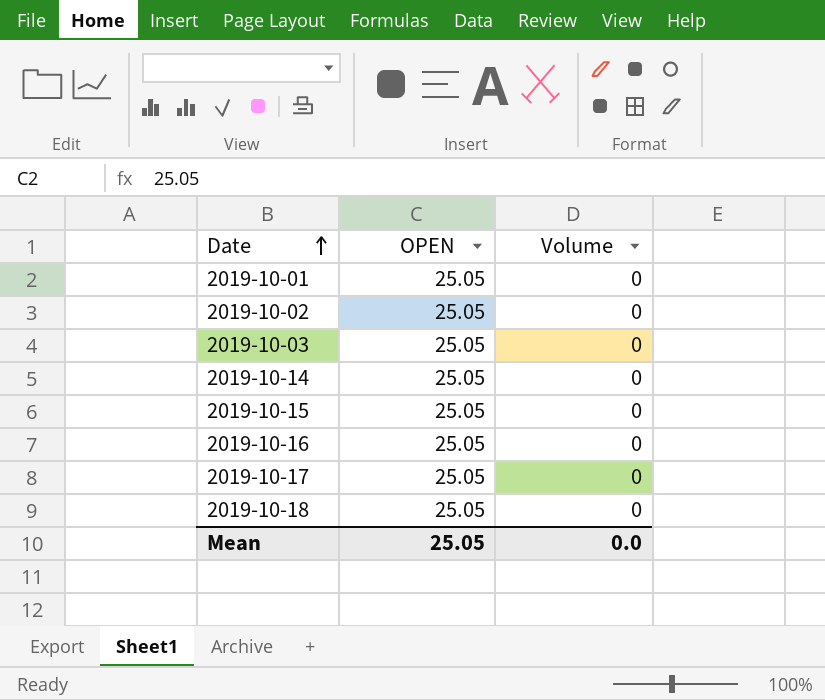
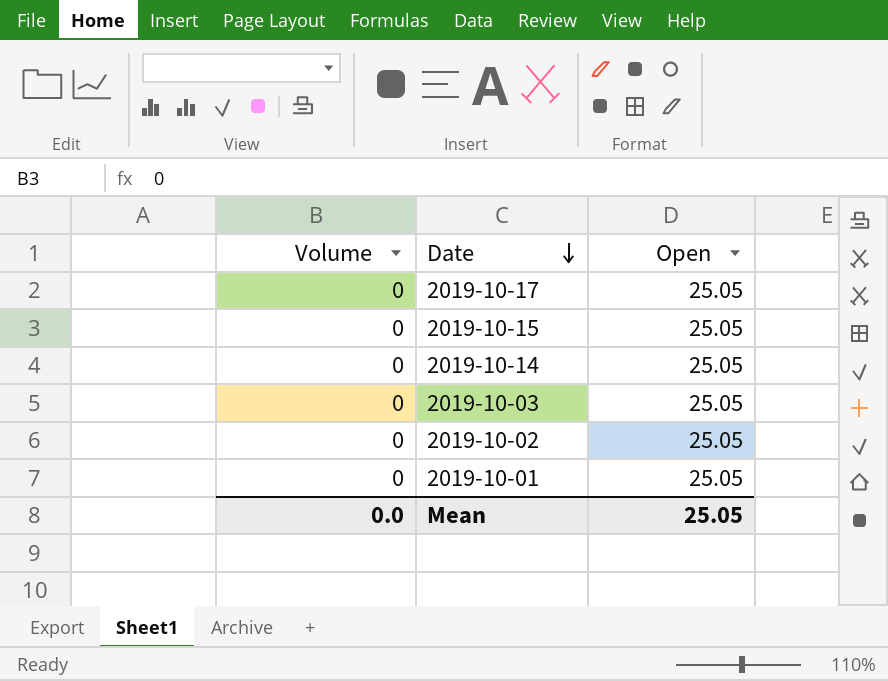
row order: Date ascending -> Date descending
column Volume | position: 3 -> 1
column name: OPEN -> Open
row 2019-10-16: 25.05 | 0 -> none
row 2019-10-18: 25.05 | 0 -> none

